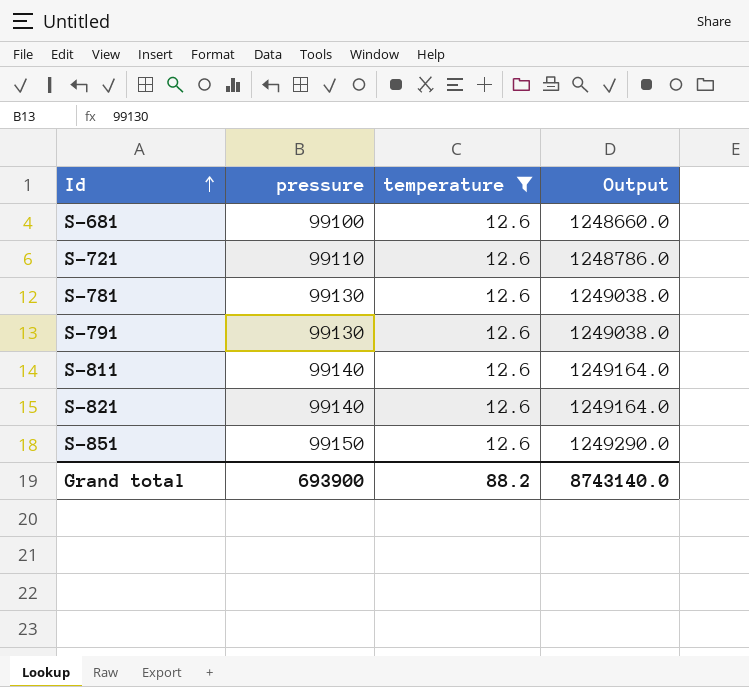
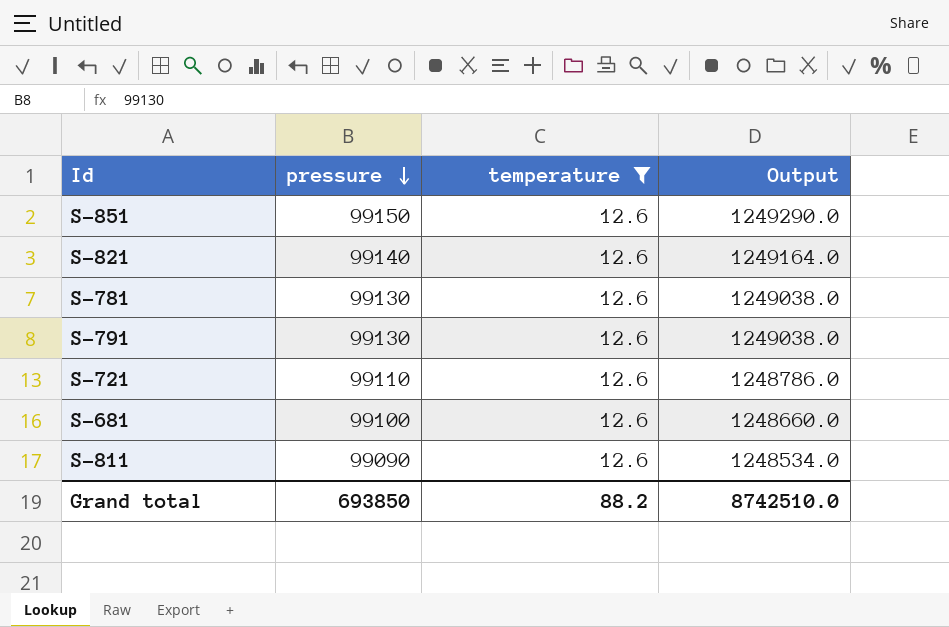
row order: Id ascending -> pressure descending
S-811 | pressure: 99140 -> 99090
S-811 | Output: 1249164.0 -> 1248534.0
Grand total | pressure: 693900 -> 693850
Grand total | Output: 8743140.0 -> 8742510.0

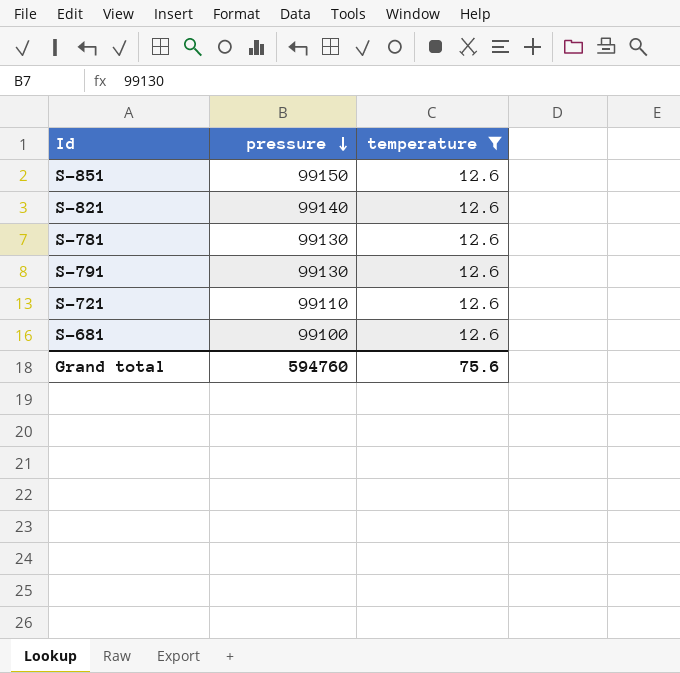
column Output | formula: [pressure] * [temperature] -> none
row S-811: 99090 | 12.6 | 1248534.0 -> none
Grand total | pressure: 693850 -> 594760
Grand total | temperature: 88.2 -> 75.6

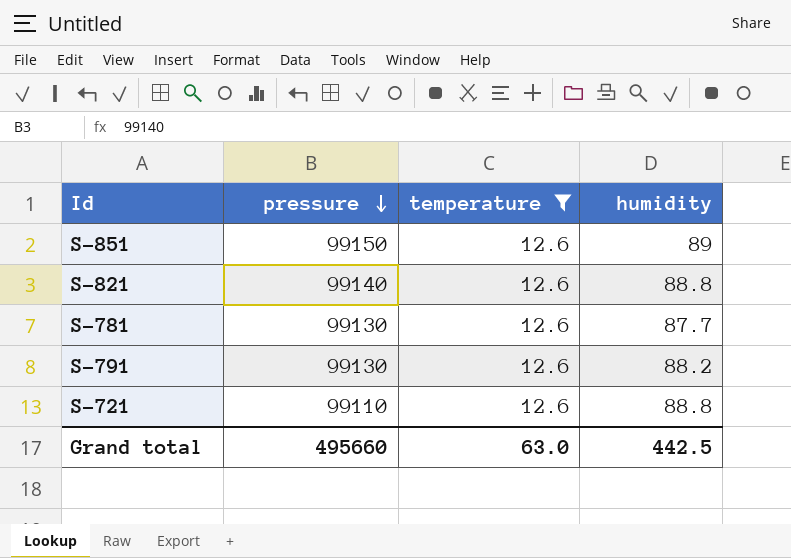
column humidity | position: none -> 4
row S-681: 99100 | 12.6 -> none
Grand total | pressure: 594760 -> 495660
Grand total | temperature: 75.6 -> 63.0

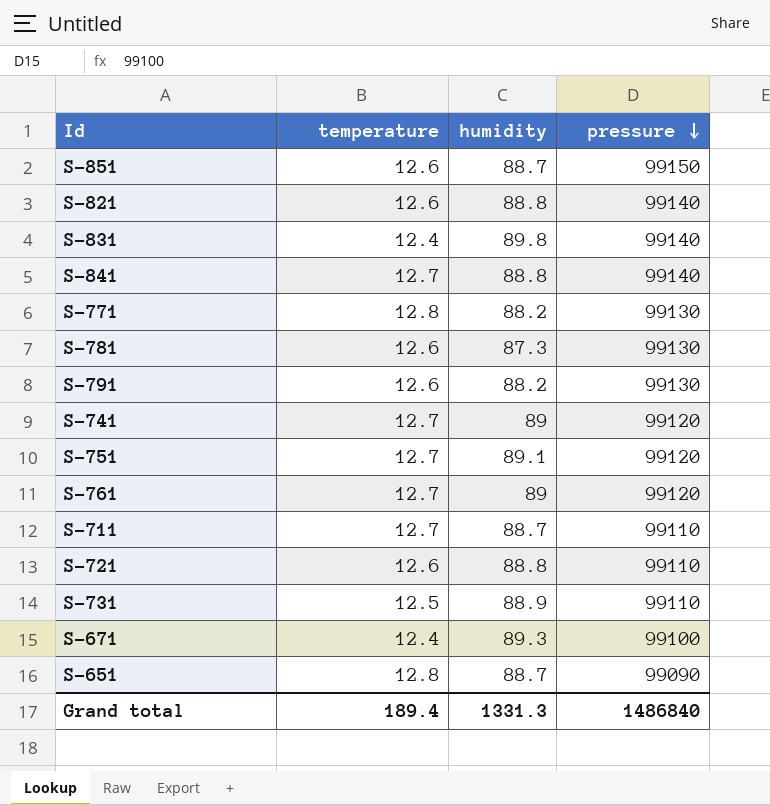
filter: temperature = 12.6 -> none
column pressure | position: 2 -> 4
S-851 | humidity: 89 -> 88.7
S-781 | humidity: 87.7 -> 87.3
Grand total | temperature: 63.0 -> 189.4
Grand total | humidity: 442.5 -> 1331.3
Grand total | pressure: 495660 -> 1486840

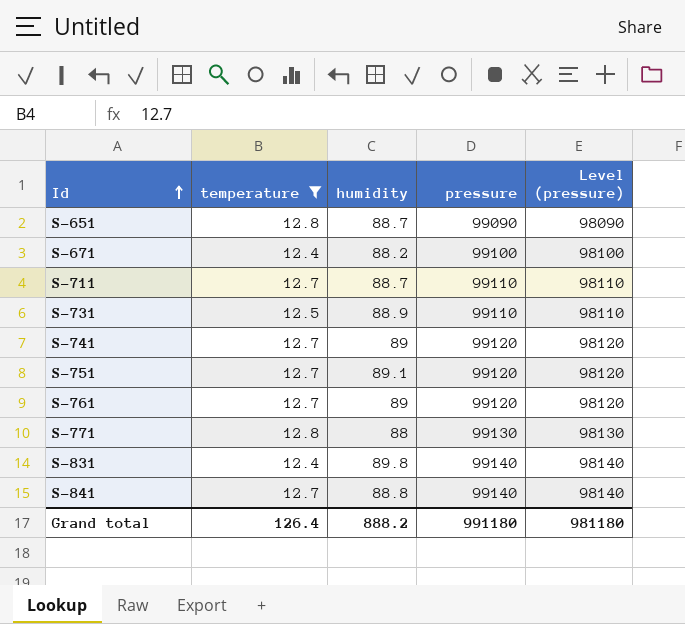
filter: none -> temperature != 12.6
row order: pressure descending -> Id ascending
column Level (pressure) | formula: none -> [pressure] - 1000
S-671 | humidity: 89.3 -> 88.2
S-771 | humidity: 88.2 -> 88
Grand total | temperature: 189.4 -> 126.4
Grand total | humidity: 1331.3 -> 888.2
Grand total | pressure: 1486840 -> 991180

